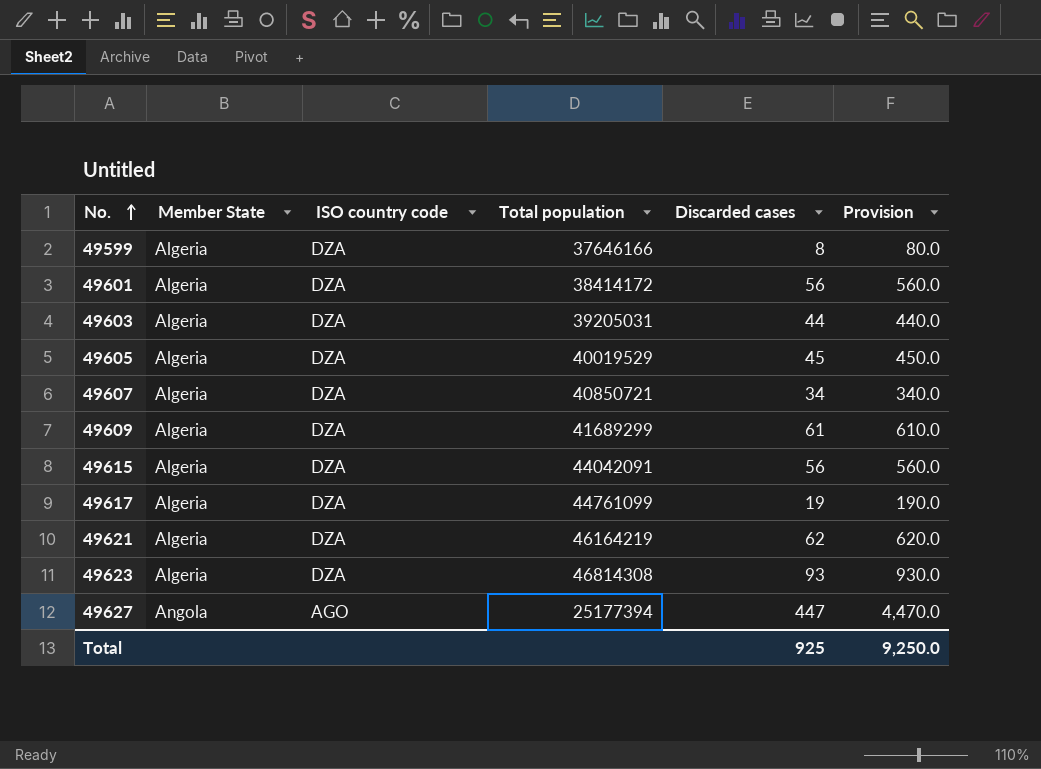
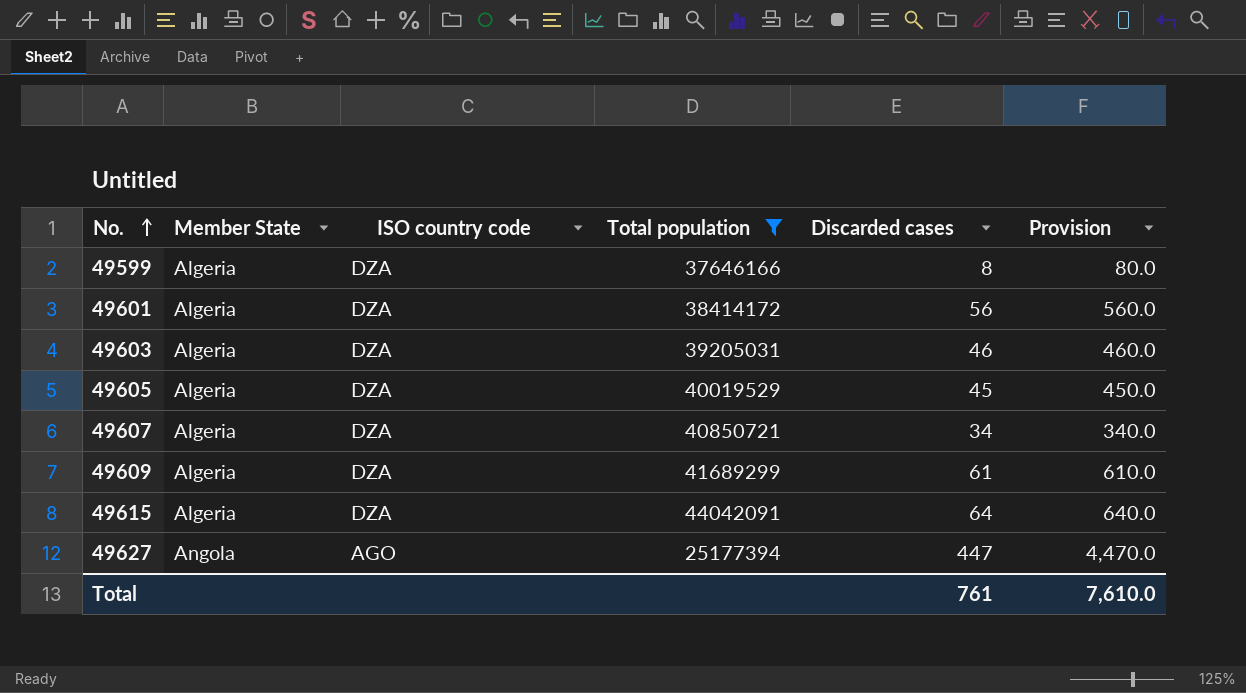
filter: none -> Total population <= 44042091
49603 | Discarded cases: 44 -> 46
49603 | Provision: 440.0 -> 460.0
49615 | Discarded cases: 56 -> 64
49615 | Provision: 560.0 -> 640.0
Total | Discarded cases: 925 -> 761
Total | Provision: 9,250.0 -> 7,610.0

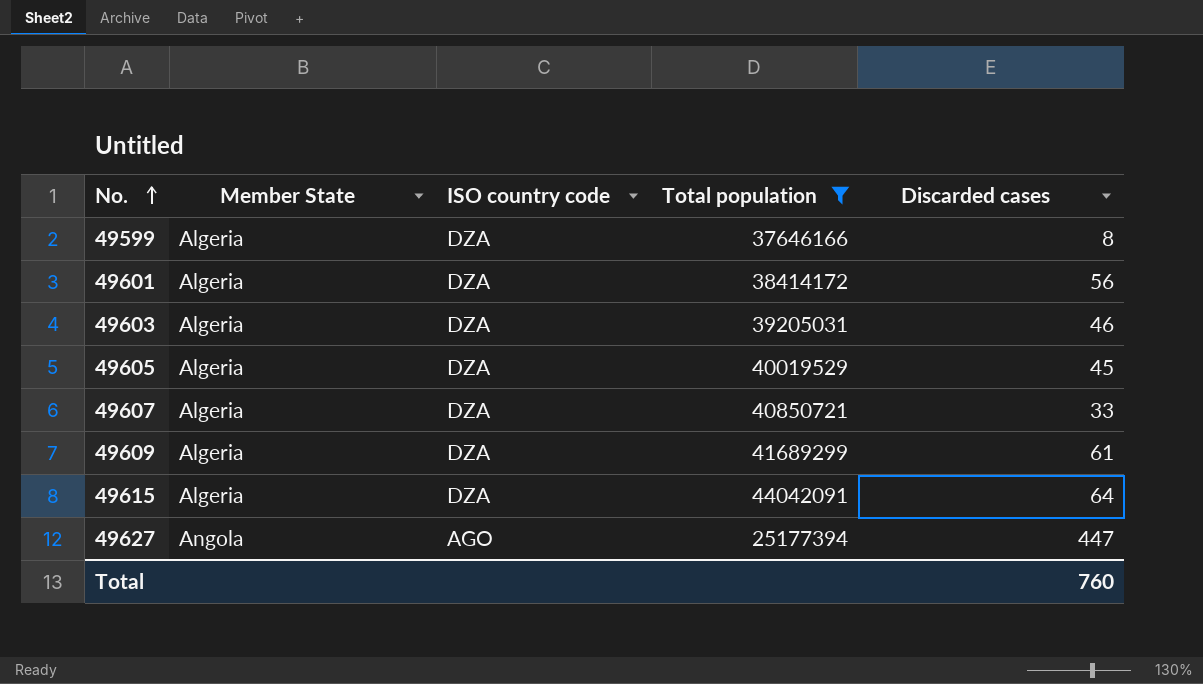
column Provision | formula: [Discarded cases] * 10 -> none
49607 | Discarded cases: 34 -> 33
Total | Discarded cases: 761 -> 760

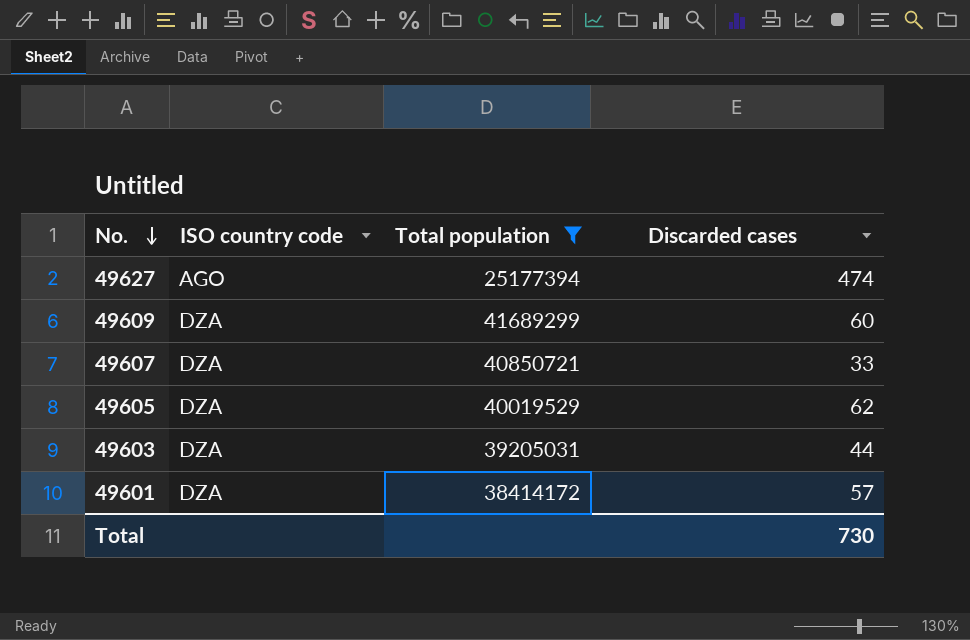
row order: No. ascending -> No. descending
column Member State | position: 2 -> none
row 49599: Algeria | DZA | 37646166 | 8 -> none
row 49615: Algeria | DZA | 44042091 | 64 -> none
49627 | Discarded cases: 447 -> 474
49609 | Discarded cases: 61 -> 60
49605 | Discarded cases: 45 -> 62
49603 | Discarded cases: 46 -> 44
49601 | Discarded cases: 56 -> 57
Total | Discarded cases: 760 -> 730

